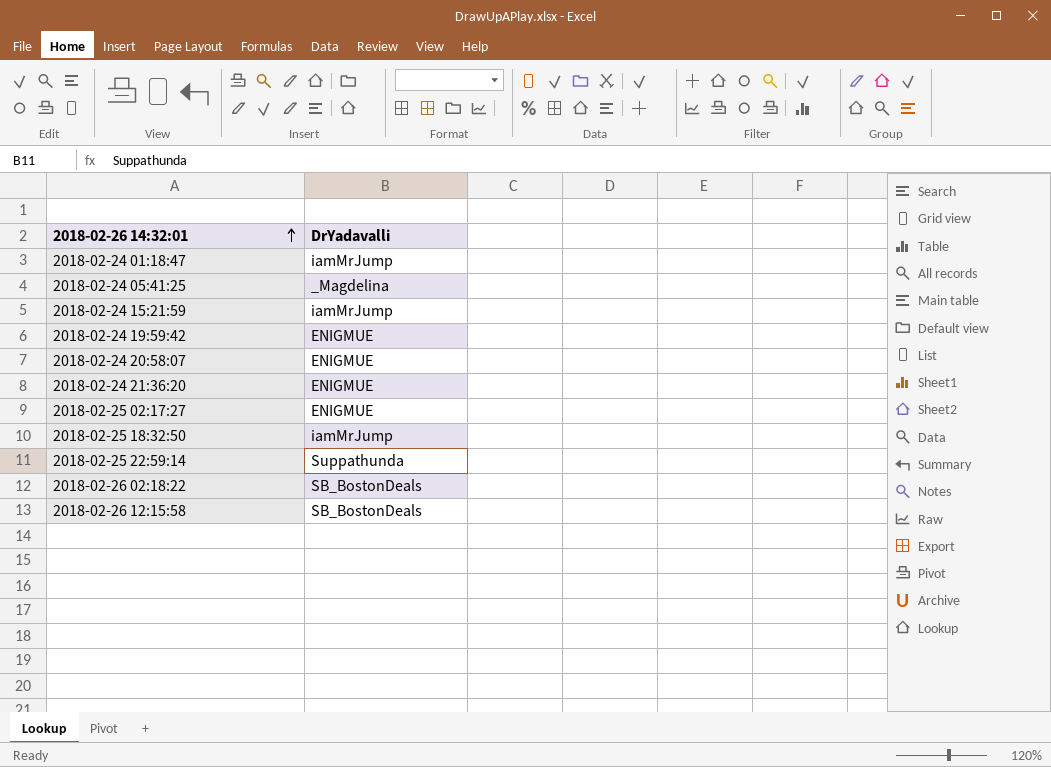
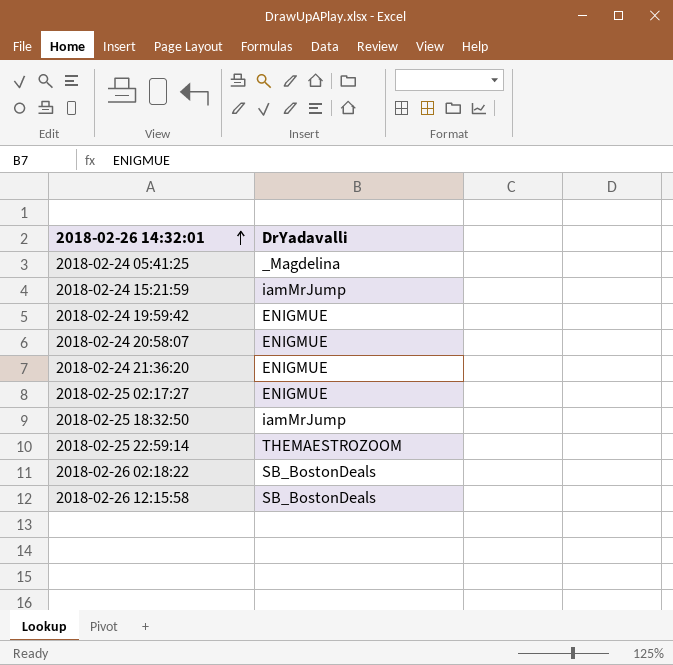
row 2018-02-24 01:18:47: iamMrJump -> none
2018-02-25 22:59:14 | DrYadavalli: Suppathunda -> THEMAESTROZOOM

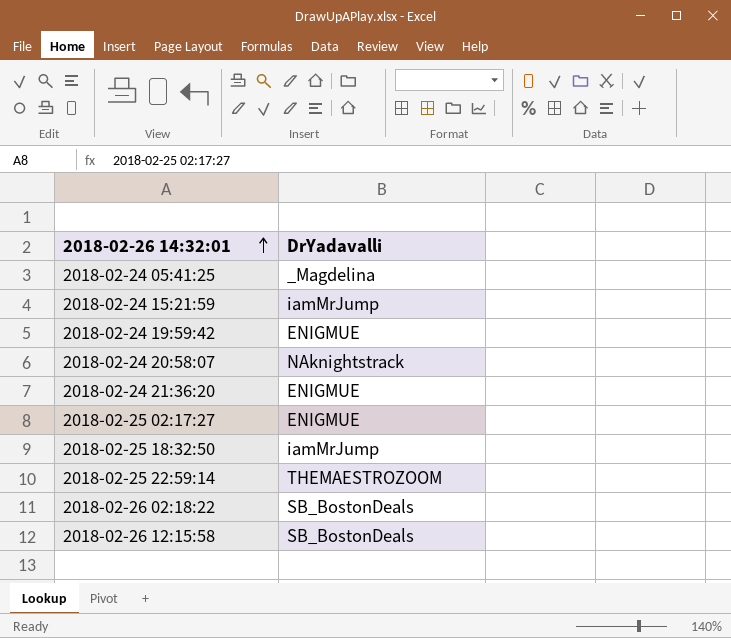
2018-02-24 20:58:07 | DrYadavalli: ENIGMUE -> NAknightstrack

